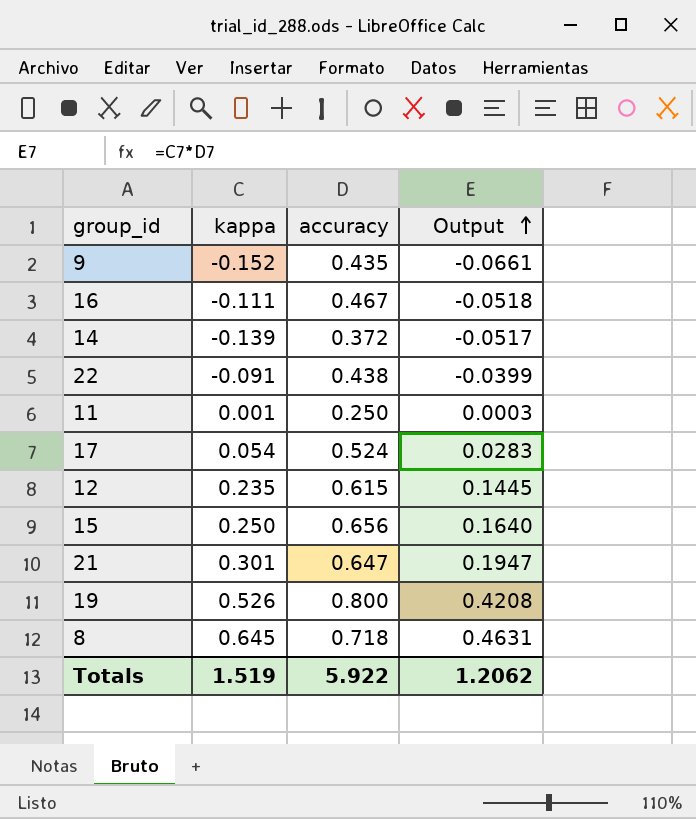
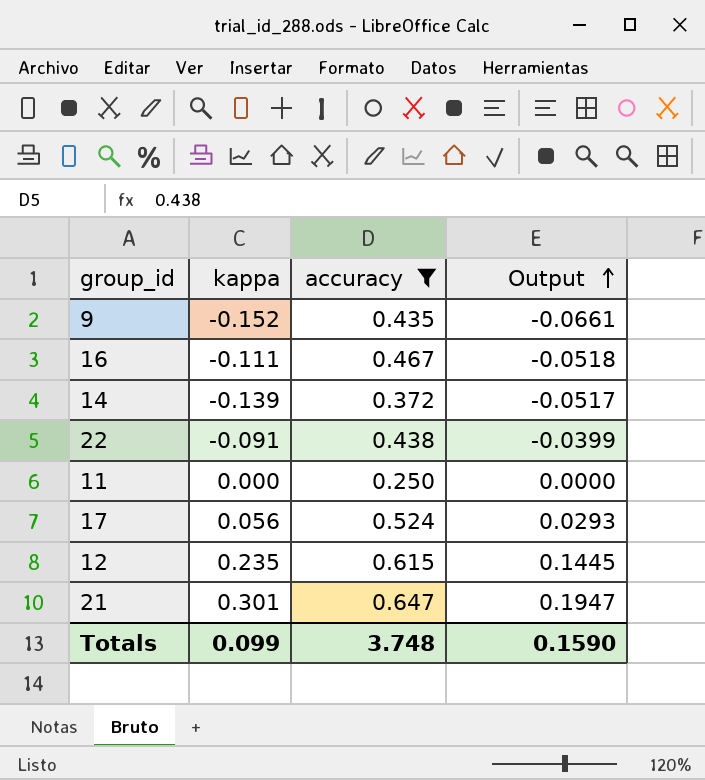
filter: none -> accuracy <= 0.647
11 | kappa: 0.001 -> 0.000
11 | Output: 0.0003 -> 0.0000
17 | kappa: 0.054 -> 0.056
17 | Output: 0.0283 -> 0.0293
Totals | kappa: 1.519 -> 0.099
Totals | accuracy: 5.922 -> 3.748
Totals | Output: 1.2062 -> 0.1590

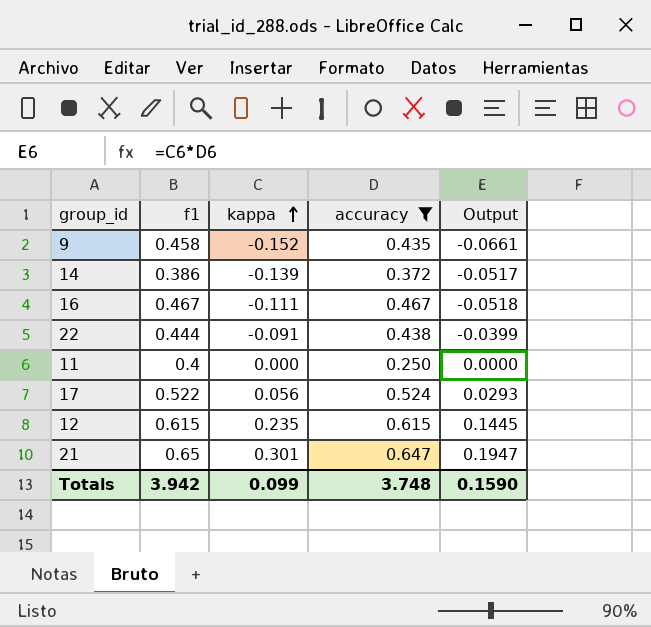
row order: Output ascending -> kappa ascending
column f1 | position: none -> 2

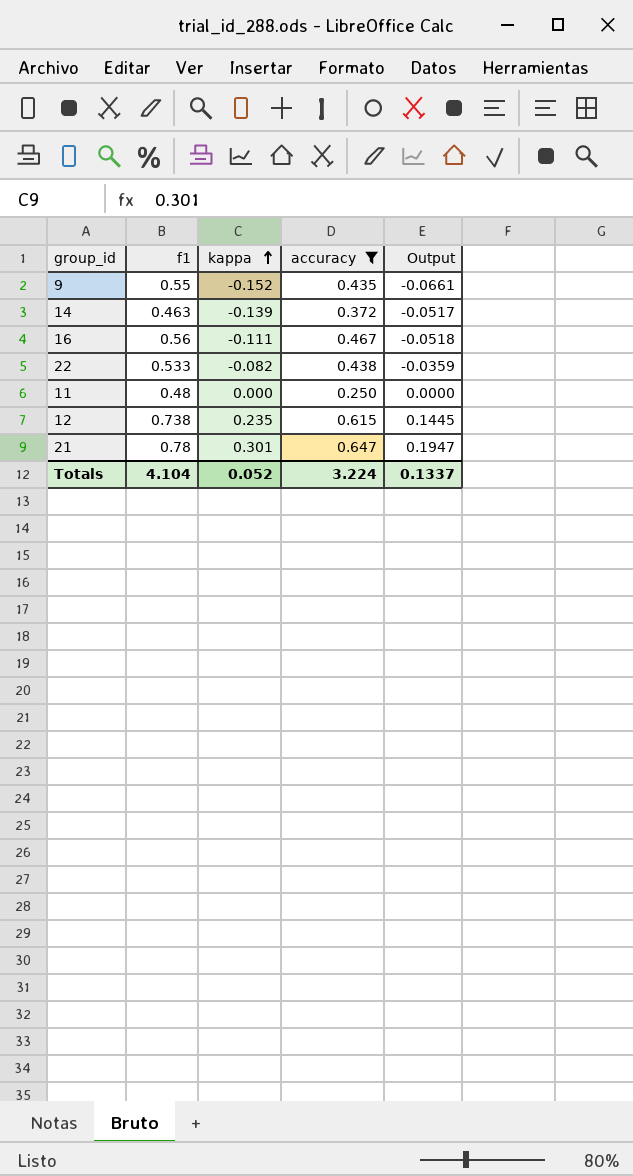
row 17: 0.522 | 0.056 | 0.524 | 0.0293 -> none
9 | f1: 0.458 -> 0.55
14 | f1: 0.386 -> 0.463
16 | f1: 0.467 -> 0.56
22 | f1: 0.444 -> 0.533
22 | kappa: -0.091 -> -0.082
22 | Output: -0.0399 -> -0.0359
11 | f1: 0.4 -> 0.48
12 | f1: 0.615 -> 0.738
21 | f1: 0.65 -> 0.78
Totals | f1: 3.942 -> 4.104
Totals | kappa: 0.099 -> 0.052
Totals | accuracy: 3.748 -> 3.224
Totals | Output: 0.1590 -> 0.1337

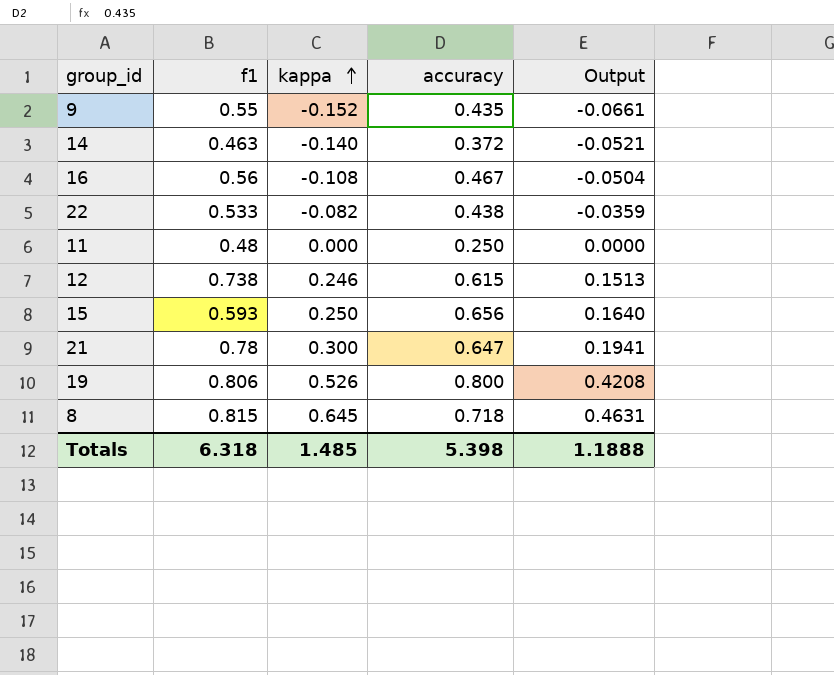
filter: accuracy <= 0.647 -> none
14 | kappa: -0.139 -> -0.140
14 | Output: -0.0517 -> -0.0521
16 | kappa: -0.111 -> -0.108
16 | Output: -0.0518 -> -0.0504
12 | kappa: 0.235 -> 0.246
12 | Output: 0.1445 -> 0.1513
21 | kappa: 0.301 -> 0.300
21 | Output: 0.1947 -> 0.1941
Totals | f1: 4.104 -> 6.318
Totals | kappa: 0.052 -> 1.485
Totals | accuracy: 3.224 -> 5.398
Totals | Output: 0.1337 -> 1.1888

